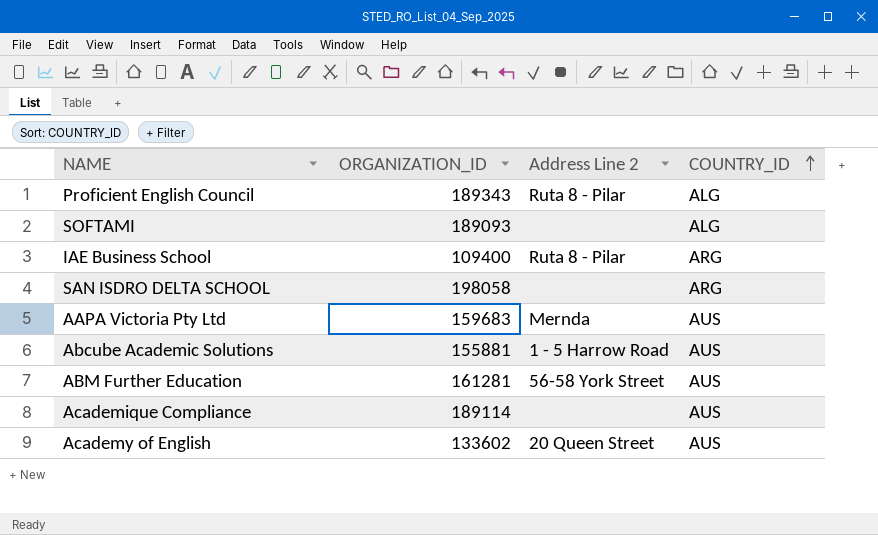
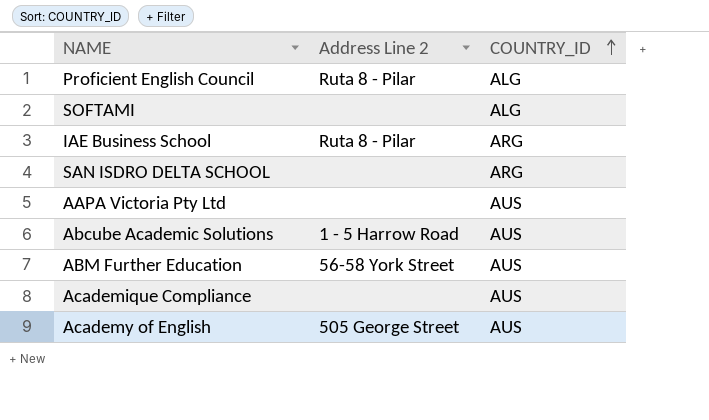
column ORGANIZATION_ID | position: 2 -> none
AAPA Victoria Pty Ltd | Address Line 2: Mernda -> none
Academy of English | Address Line 2: 20 Queen Street -> 505 George Street

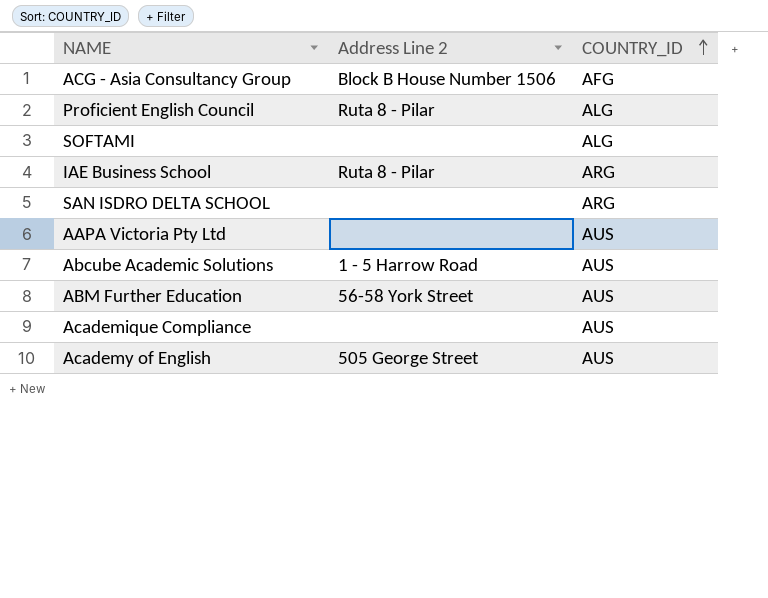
row ACG - Asia Consultancy Group: none -> Block B House Number 1506 | AFG

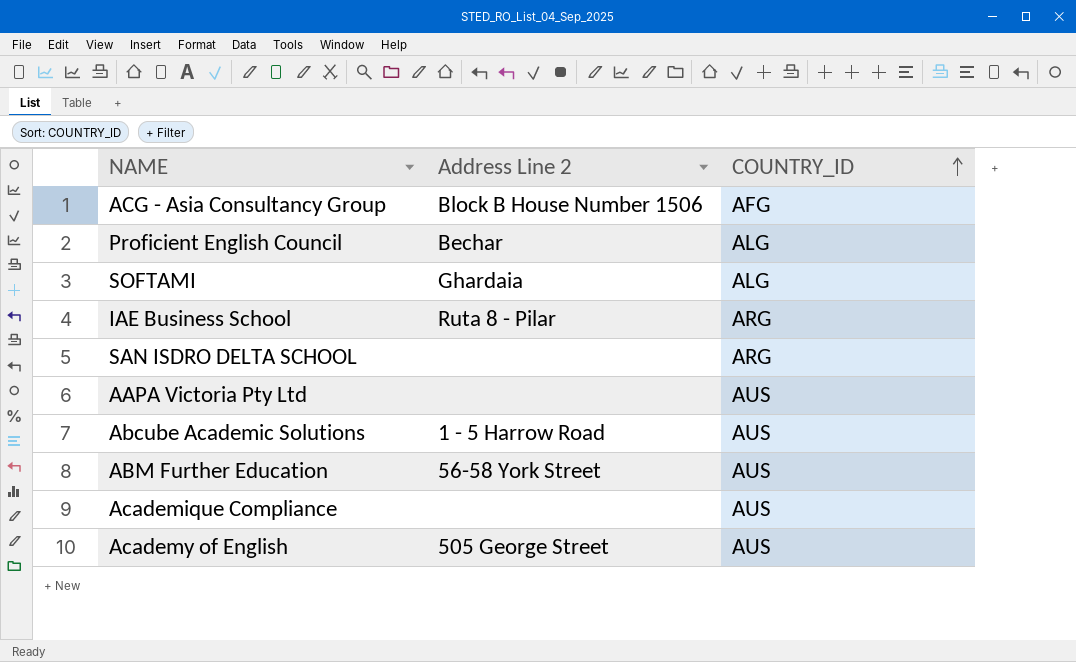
Proficient English Council | Address Line 2: Ruta 8 - Pilar -> Bechar
SOFTAMI | Address Line 2: none -> Ghardaia

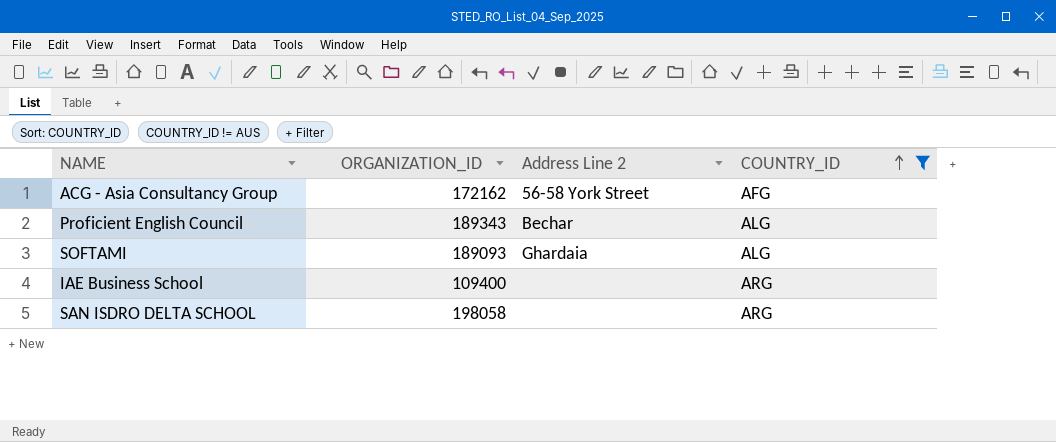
filter: none -> COUNTRY_ID != AUS
column ORGANIZATION_ID | position: none -> 2
ACG - Asia Consultancy Group | Address Line 2: Block B House Number 1506 -> 56-58 York Street
IAE Business School | Address Line 2: Ruta 8 - Pilar -> none

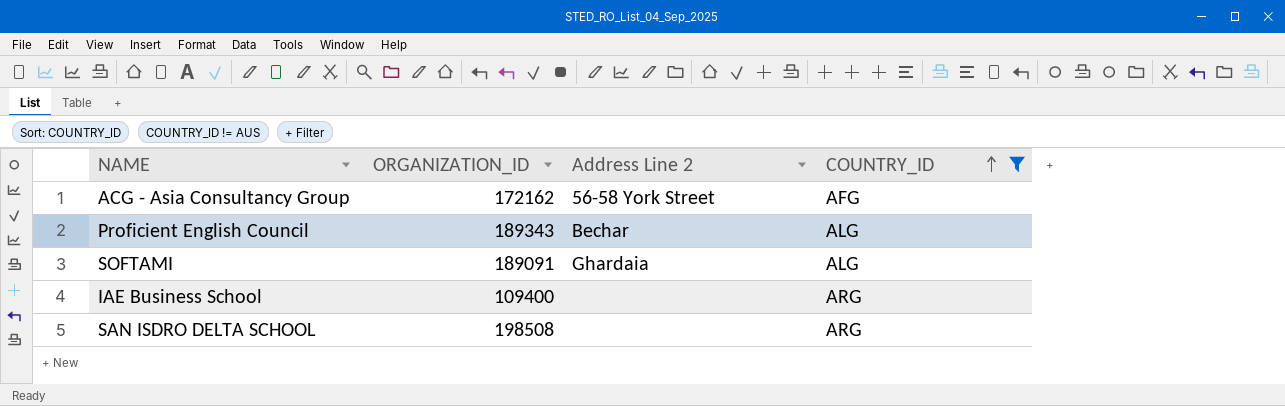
SOFTAMI | ORGANIZATION_ID: 189093 -> 189091
SAN ISDRO DELTA SCHOOL | ORGANIZATION_ID: 198058 -> 198508

